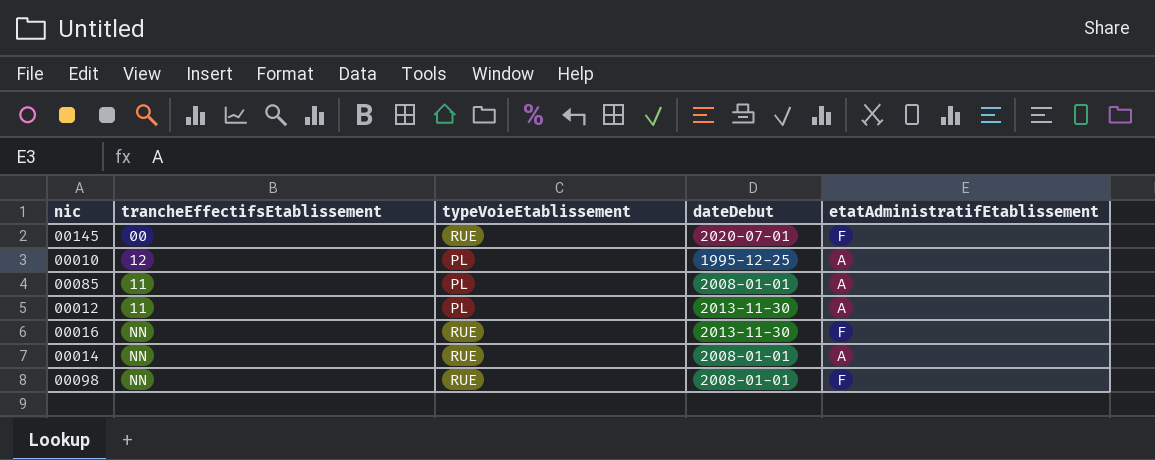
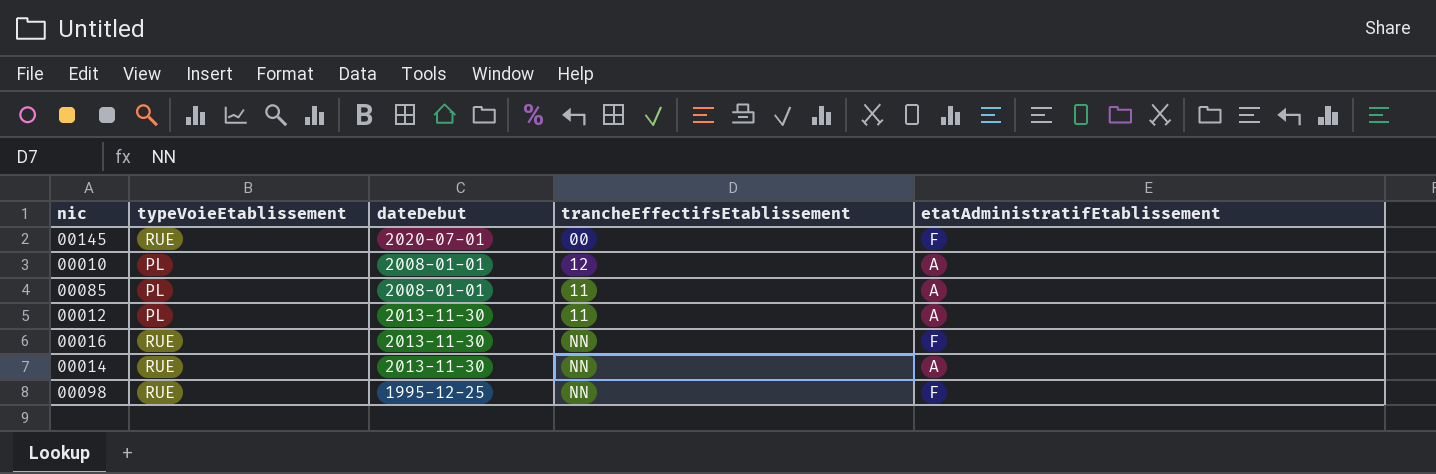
column trancheEffectifsEtablissement | position: 2 -> 4
00010 | dateDebut: 1995-12-25 -> 2008-01-01
00014 | dateDebut: 2008-01-01 -> 2013-11-30
00098 | dateDebut: 2008-01-01 -> 1995-12-25

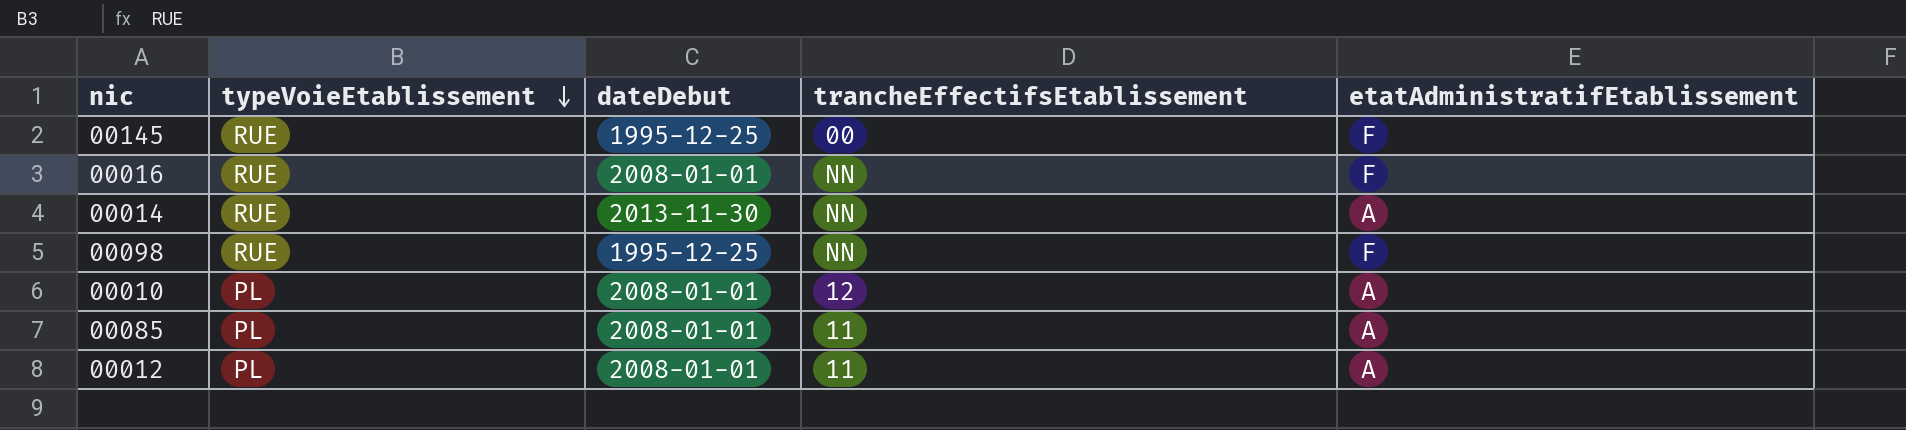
row order: none -> typeVoieEtablissement descending
00145 | dateDebut: 2020-07-01 -> 1995-12-25
00016 | dateDebut: 2013-11-30 -> 2008-01-01
00012 | dateDebut: 2013-11-30 -> 2008-01-01

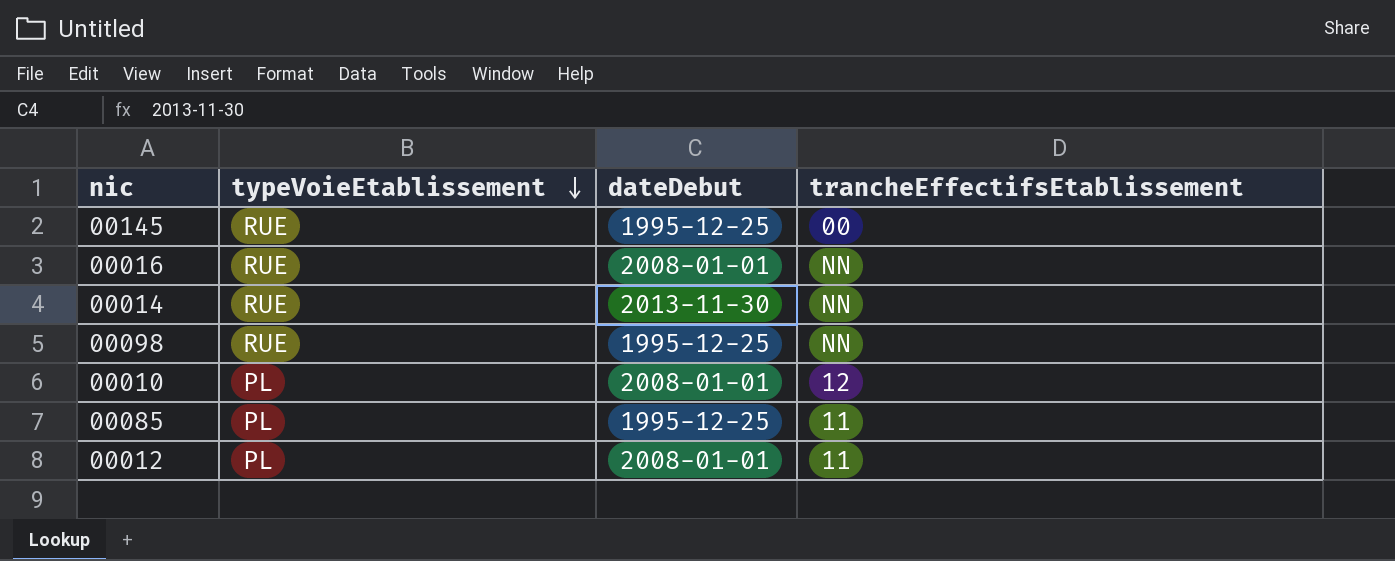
column etatAdministratifEtablissement | position: 5 -> none
00085 | dateDebut: 2008-01-01 -> 1995-12-25

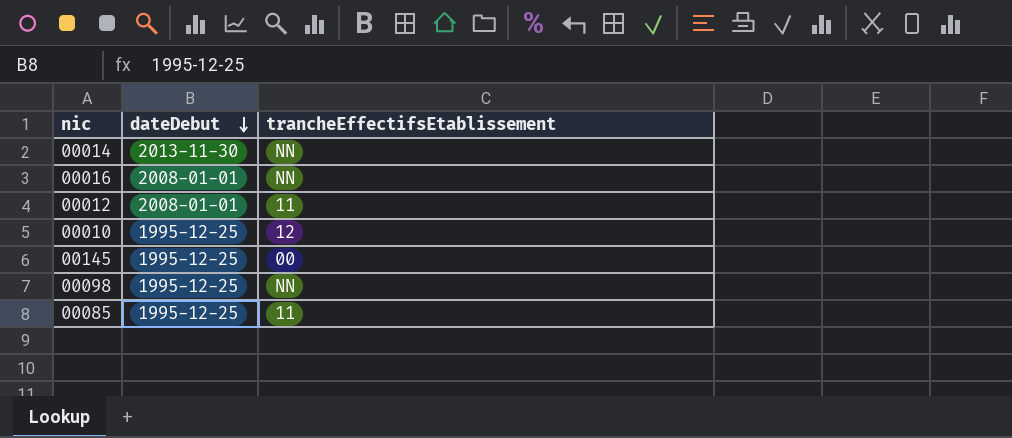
row order: typeVoieEtablissement descending -> dateDebut descending
column typeVoieEtablissement | position: 2 -> none
00010 | dateDebut: 2008-01-01 -> 1995-12-25

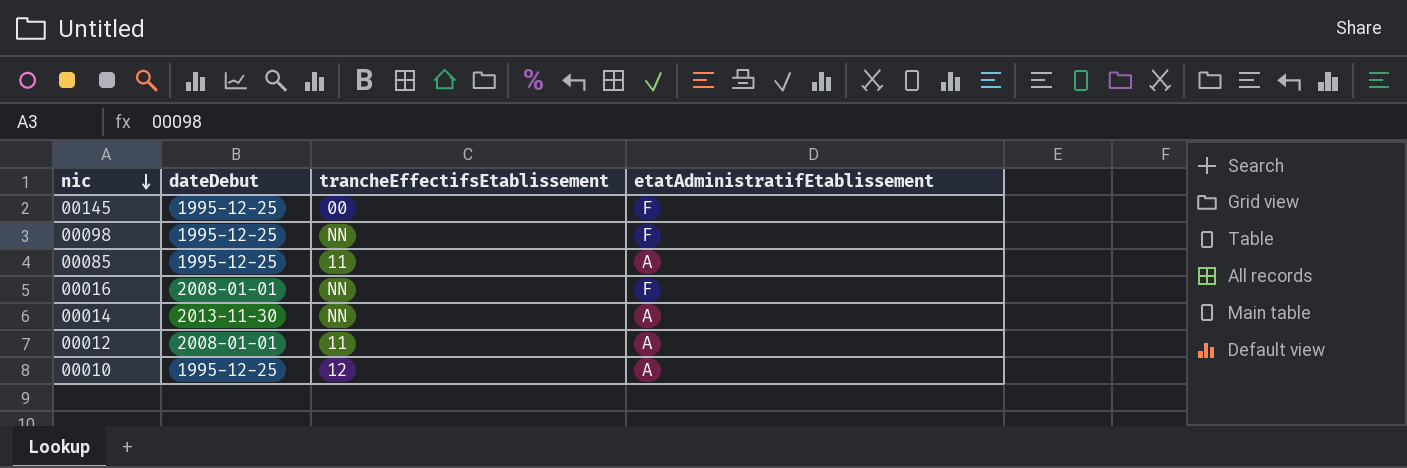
row order: dateDebut descending -> nic descending
column etatAdministratifEtablissement | position: none -> 4

